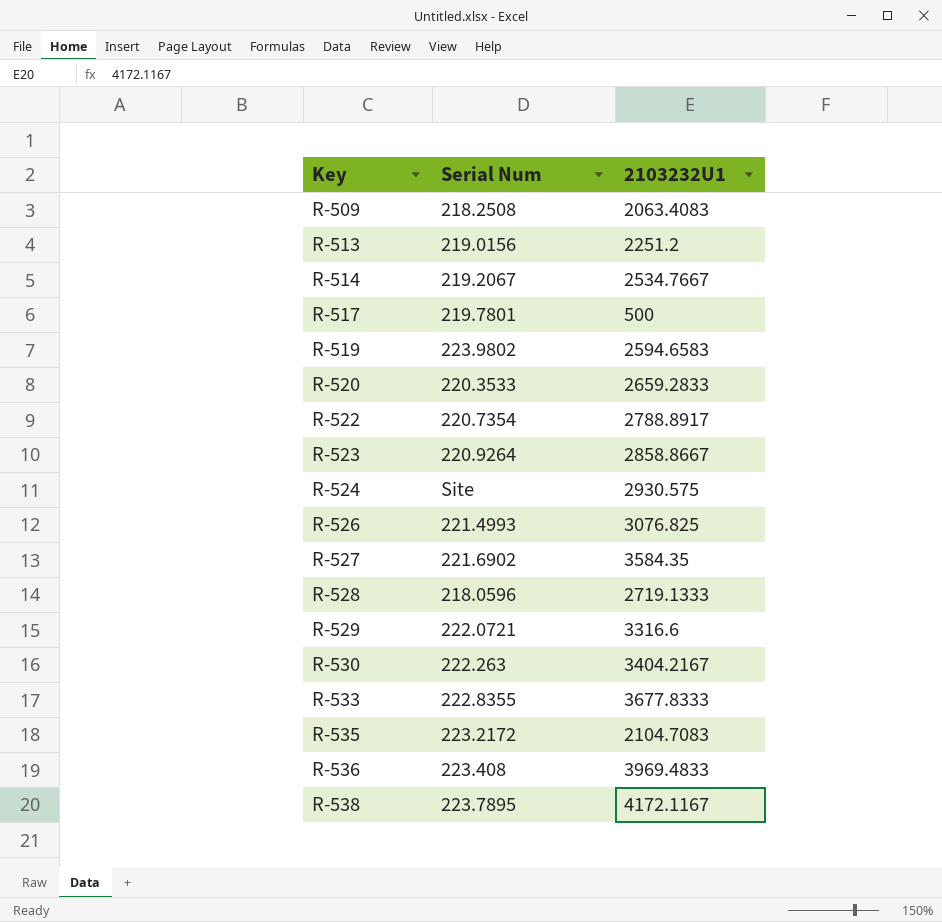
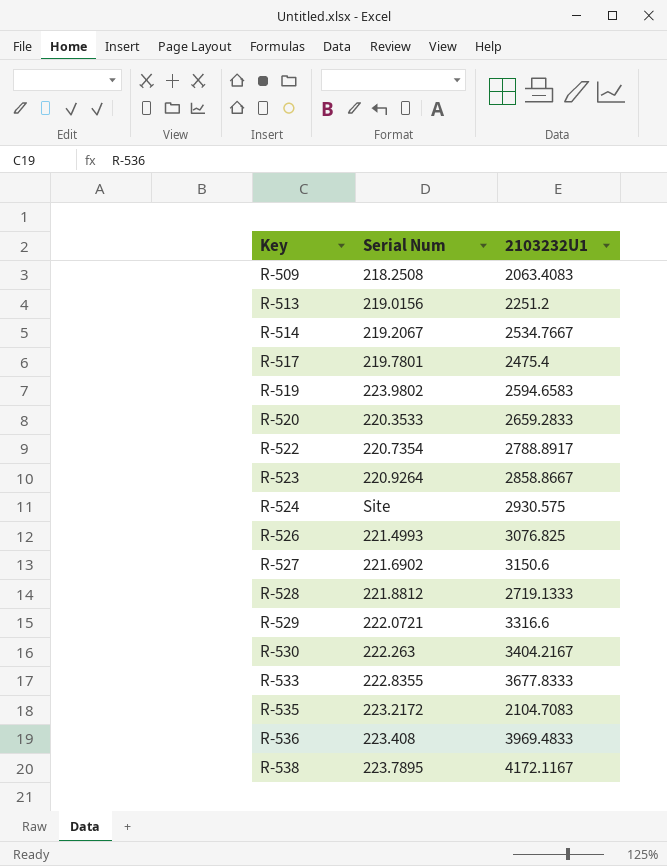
R-517 | 2103232U1: 500 -> 2475.4
R-527 | 2103232U1: 3584.35 -> 3150.6
R-528 | Serial Num: 218.0596 -> 221.8812

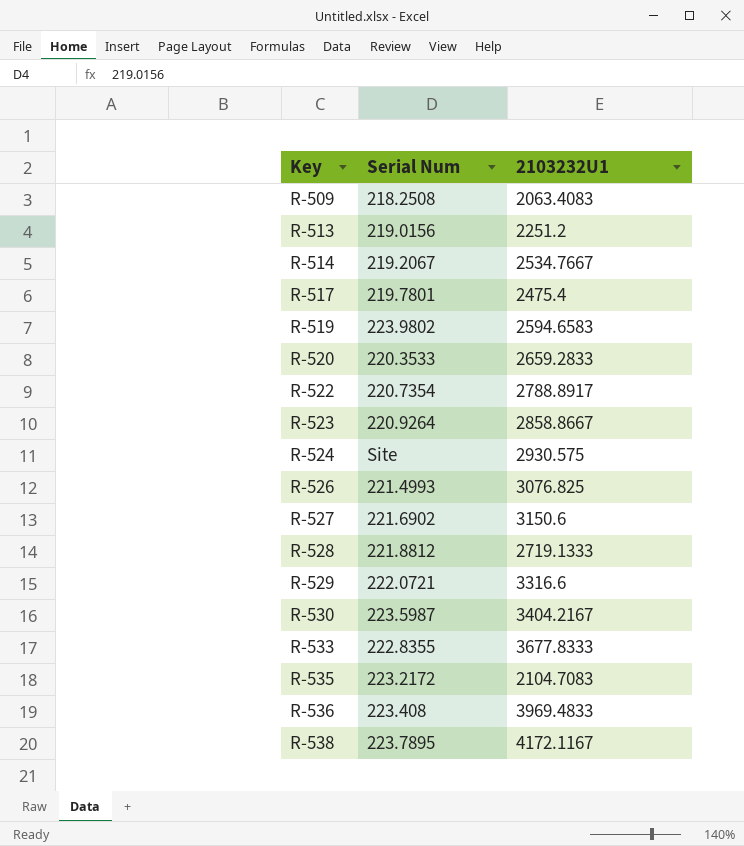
R-530 | Serial Num: 222.263 -> 223.5987

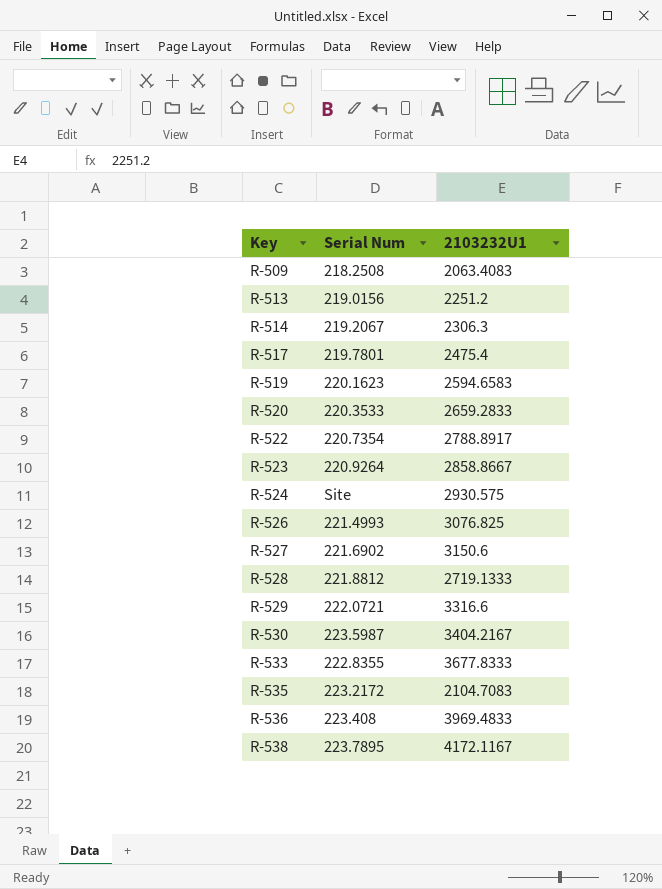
R-514 | 2103232U1: 2534.7667 -> 2306.3
R-519 | Serial Num: 223.9802 -> 220.1623

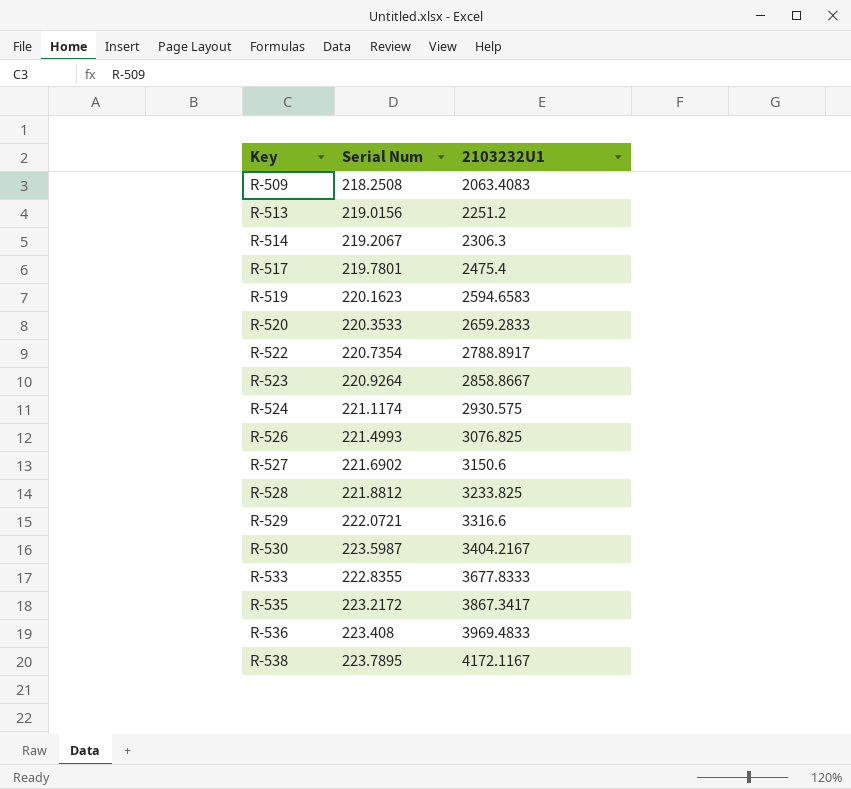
R-524 | Serial Num: Site -> 221.1174
R-528 | 2103232U1: 2719.1333 -> 3233.825
R-535 | 2103232U1: 2104.7083 -> 3867.3417

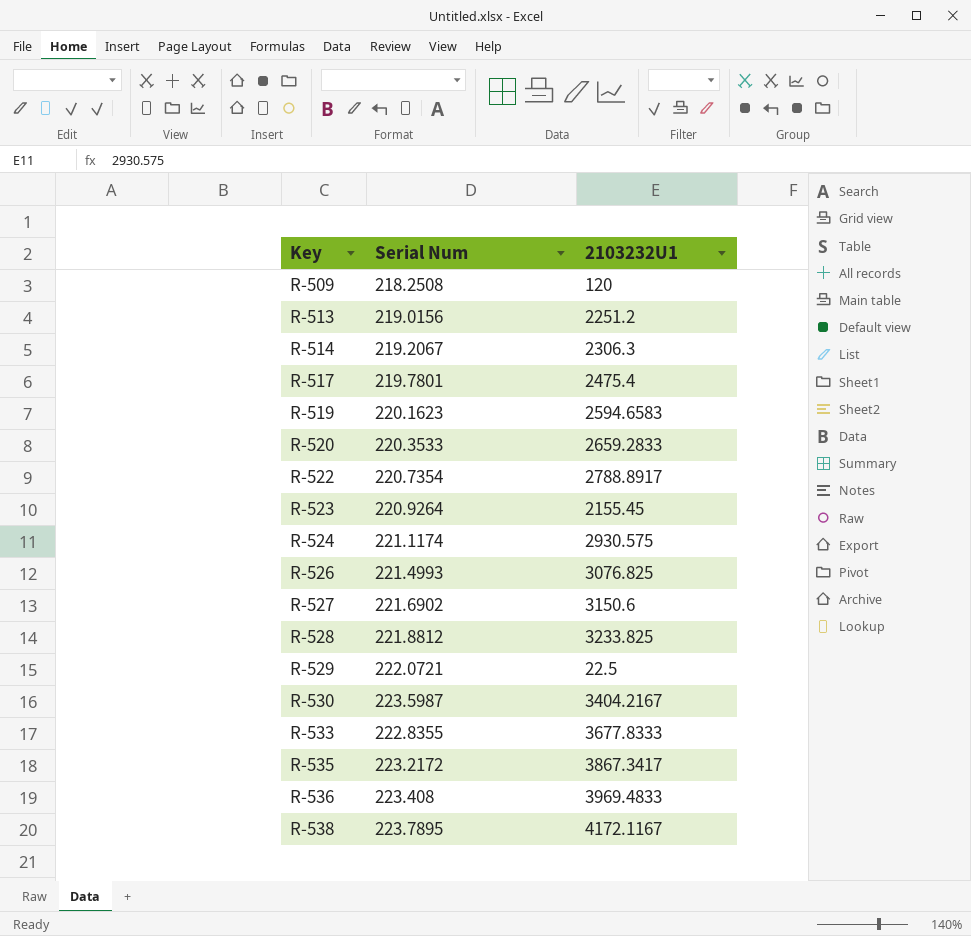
R-509 | 2103232U1: 2063.4083 -> 120
R-523 | 2103232U1: 2858.8667 -> 2155.45
R-529 | 2103232U1: 3316.6 -> 22.5

